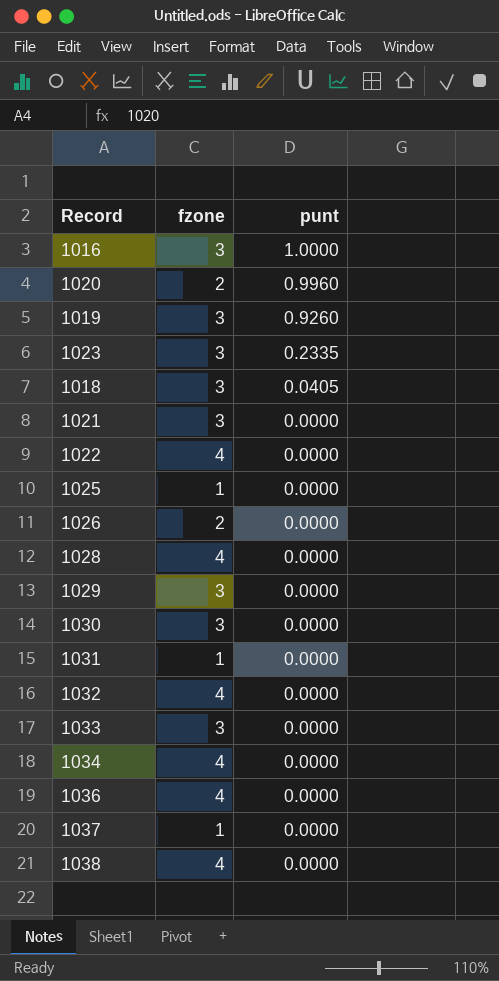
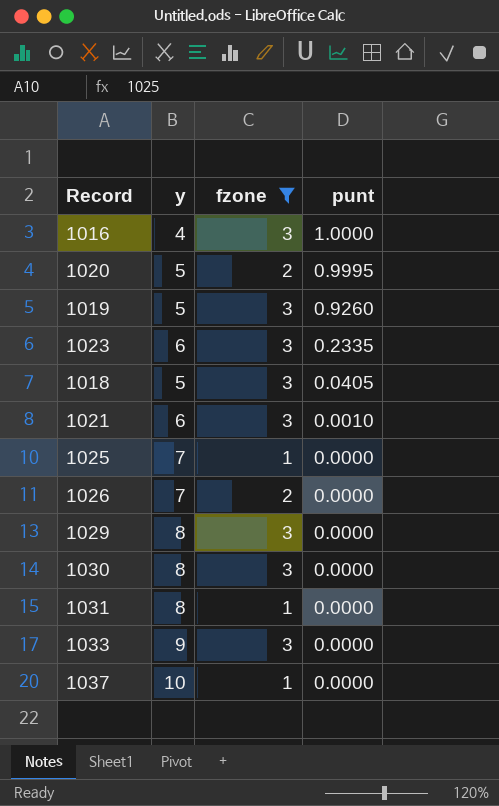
filter: none -> fzone != 4
column y | position: none -> 2
1020 | punt: 0.9960 -> 0.9995
1021 | punt: 0.0000 -> 0.0010

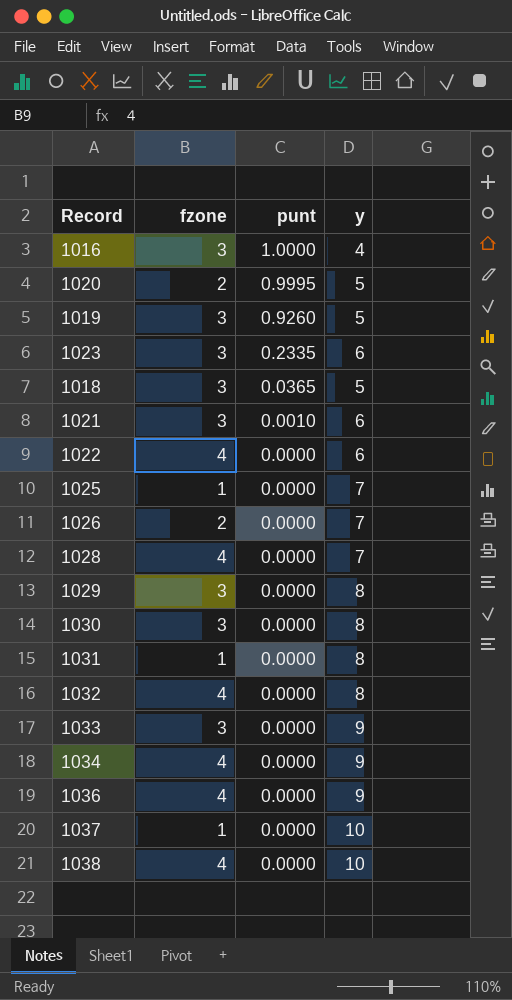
filter: fzone != 4 -> none
column y | position: 2 -> 4
1018 | punt: 0.0405 -> 0.0365

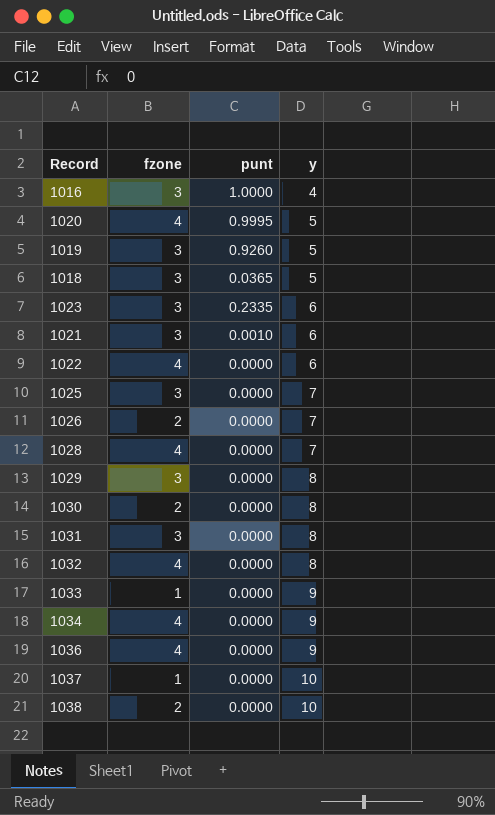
row order: punt descending -> y ascending
1020 | fzone: 2 -> 4
1025 | fzone: 1 -> 3
1030 | fzone: 3 -> 2
1031 | fzone: 1 -> 3
1033 | fzone: 3 -> 1
1038 | fzone: 4 -> 2

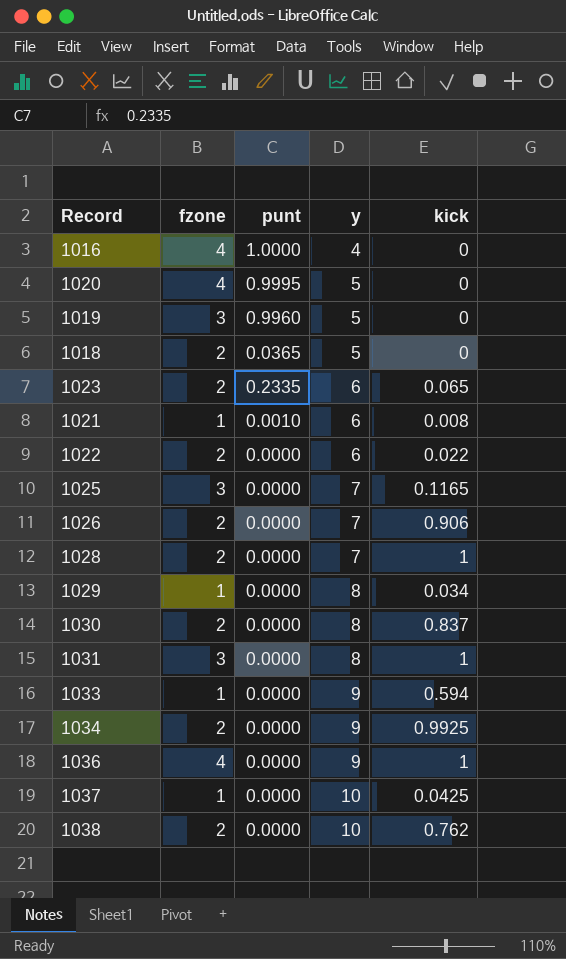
column kick | position: none -> 5
row 1032: 4 | 0.0000 | 8 -> none
1016 | fzone: 3 -> 4
1019 | punt: 0.9260 -> 0.9960
1018 | fzone: 3 -> 2
1023 | fzone: 3 -> 2
1021 | fzone: 3 -> 1
1022 | fzone: 4 -> 2
1028 | fzone: 4 -> 2
1029 | fzone: 3 -> 1
1034 | fzone: 4 -> 2

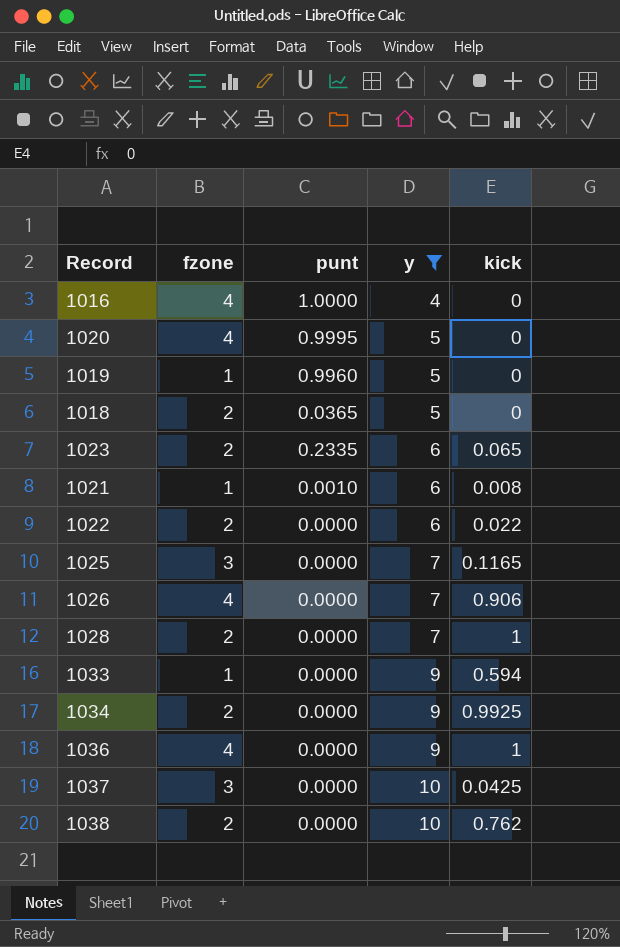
filter: none -> y != 8
1019 | fzone: 3 -> 1
1026 | fzone: 2 -> 4
1037 | fzone: 1 -> 3

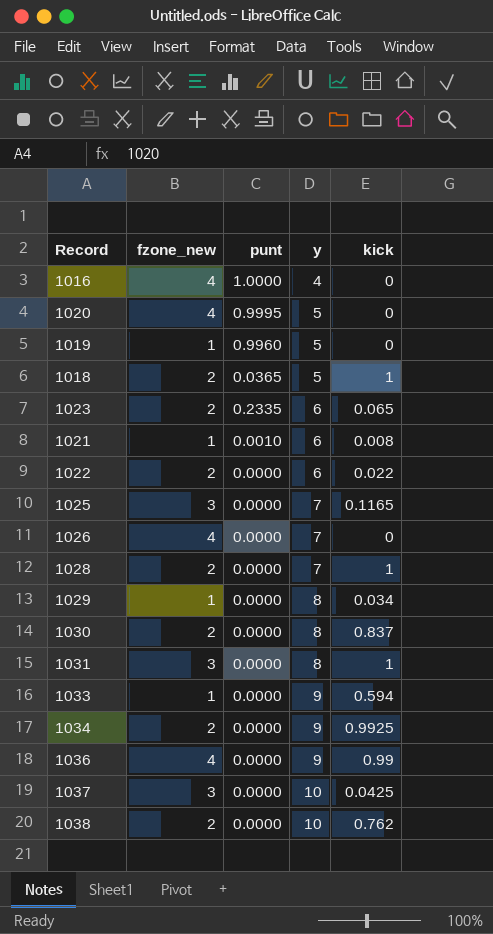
filter: y != 8 -> none
column name: fzone -> fzone_new
1018 | kick: 0 -> 1
1026 | kick: 0.906 -> 0
1036 | kick: 1 -> 0.99

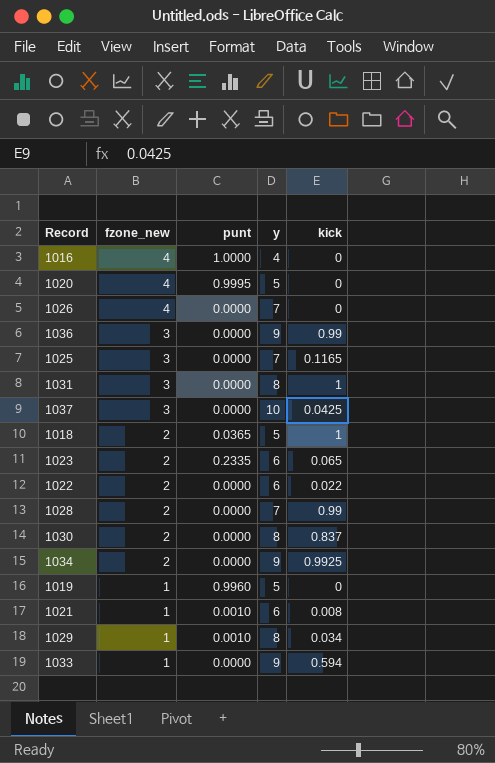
row order: y ascending -> fzone_new descending
row 1038: 2 | 0.0000 | 10 | 0.762 -> none
1036 | fzone_new: 4 -> 3
1028 | kick: 1 -> 0.99
1029 | punt: 0.0000 -> 0.0010

